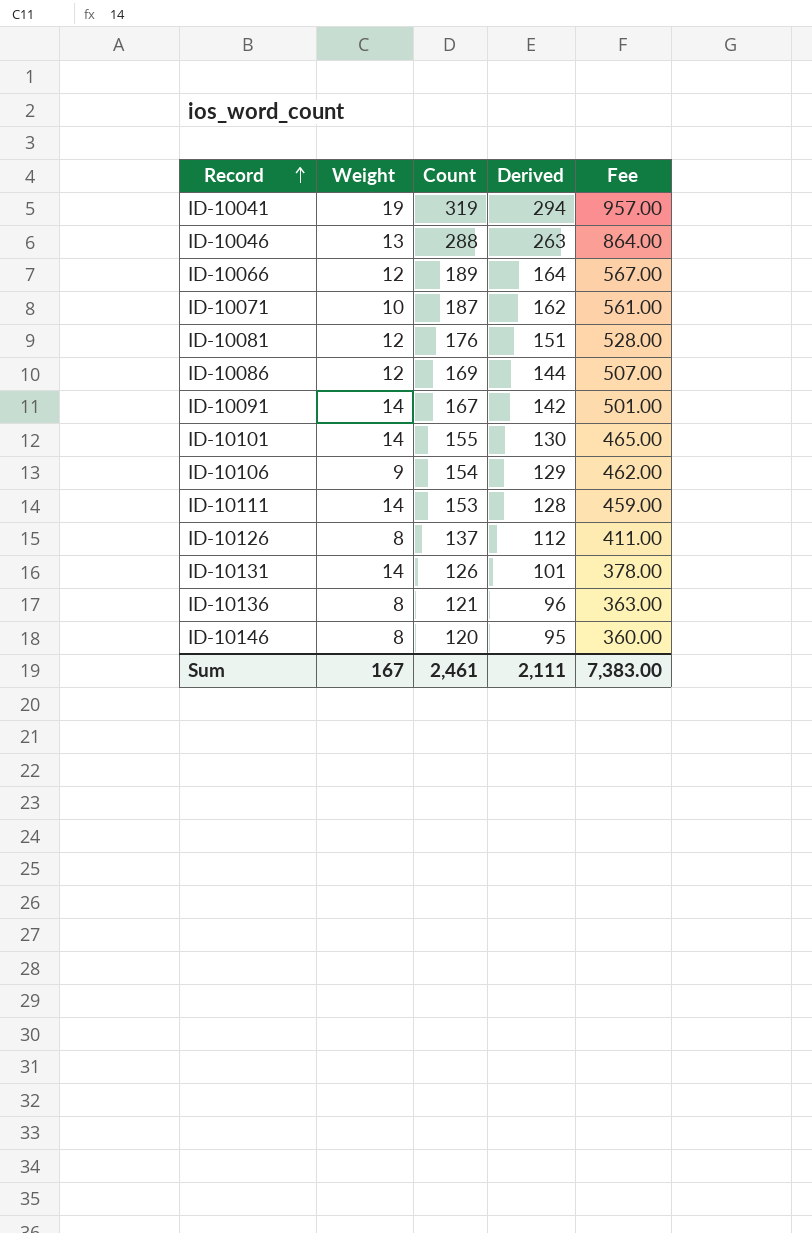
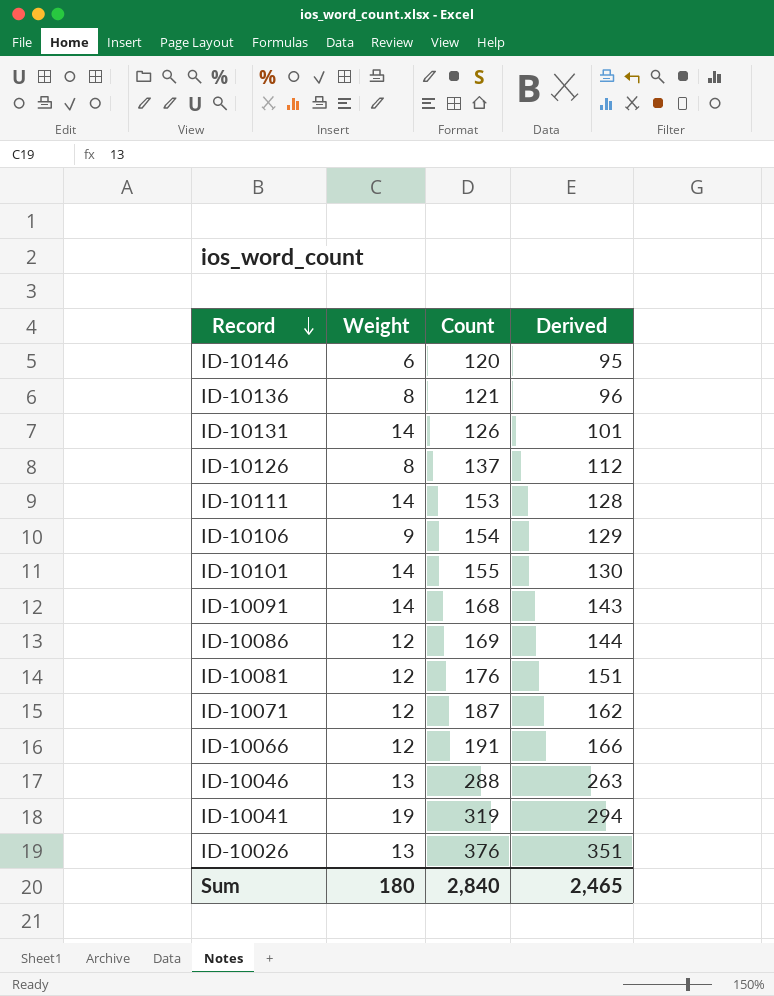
row order: Record ascending -> Record descending
column Fee | formula: [Count] * 3 -> none
ID-10146 | Weight: 8 -> 6
ID-10091 | Count: 167 -> 168
ID-10091 | Derived: 142 -> 143
ID-10071 | Weight: 10 -> 12
ID-10066 | Count: 189 -> 191
ID-10066 | Derived: 164 -> 166
row ID-10026: none -> 13 | 376 | 351
Sum | Weight: 167 -> 180
Sum | Count: 2,461 -> 2,840
Sum | Derived: 2,111 -> 2,465

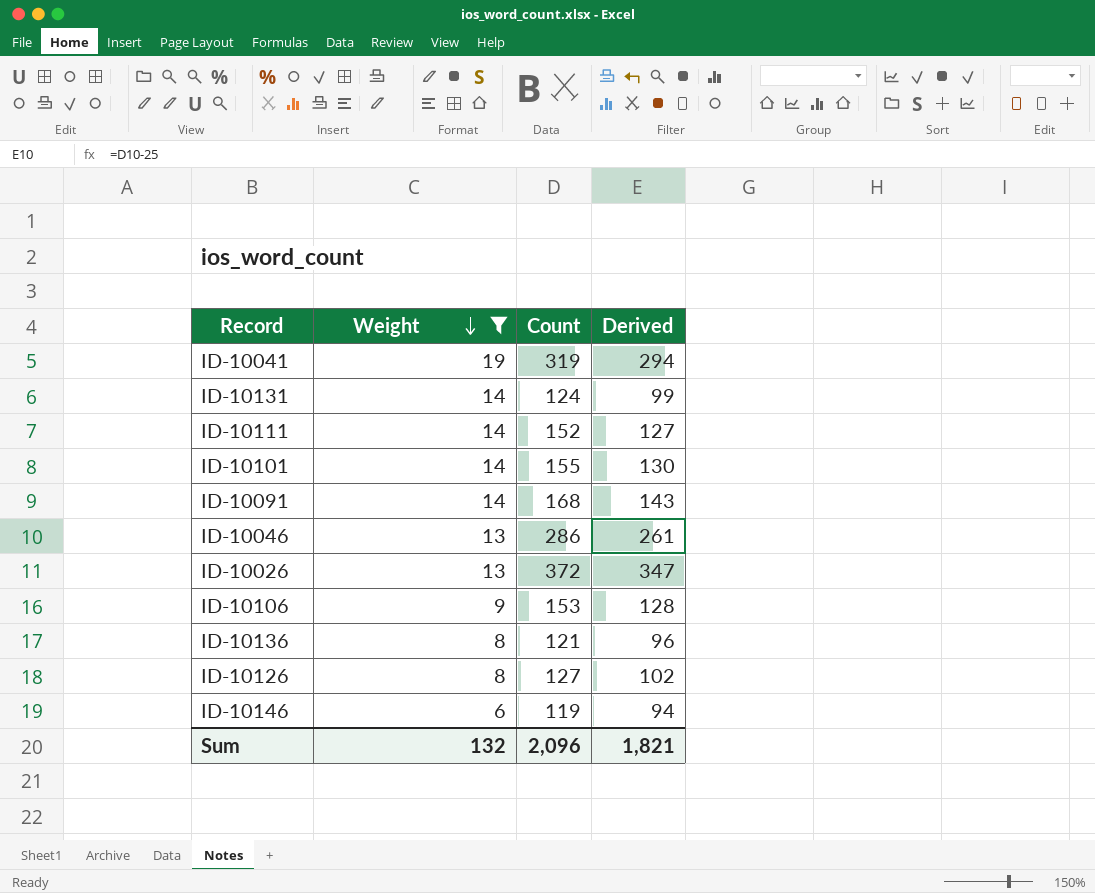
filter: none -> Weight != 12
row order: Record descending -> Weight descending
ID-10131 | Count: 126 -> 124
ID-10131 | Derived: 101 -> 99
ID-10111 | Count: 153 -> 152
ID-10111 | Derived: 128 -> 127
ID-10046 | Count: 288 -> 286
ID-10046 | Derived: 263 -> 261
ID-10026 | Count: 376 -> 372
ID-10026 | Derived: 351 -> 347
ID-10106 | Count: 154 -> 153
ID-10106 | Derived: 129 -> 128
ID-10126 | Count: 137 -> 127
ID-10126 | Derived: 112 -> 102
ID-10146 | Count: 120 -> 119
ID-10146 | Derived: 95 -> 94
Sum | Weight: 180 -> 132
Sum | Count: 2,840 -> 2,096
Sum | Derived: 2,465 -> 1,821

